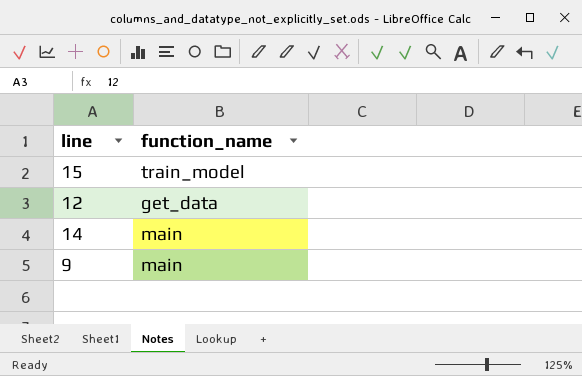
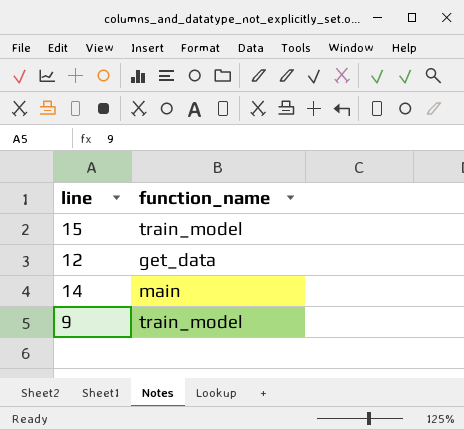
9 | function_name: main -> train_model

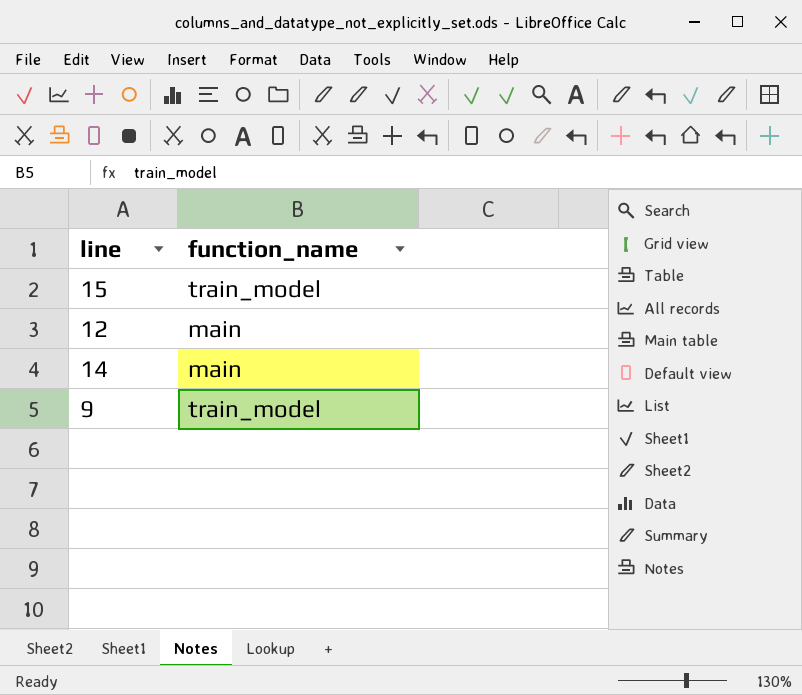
12 | function_name: get_data -> main

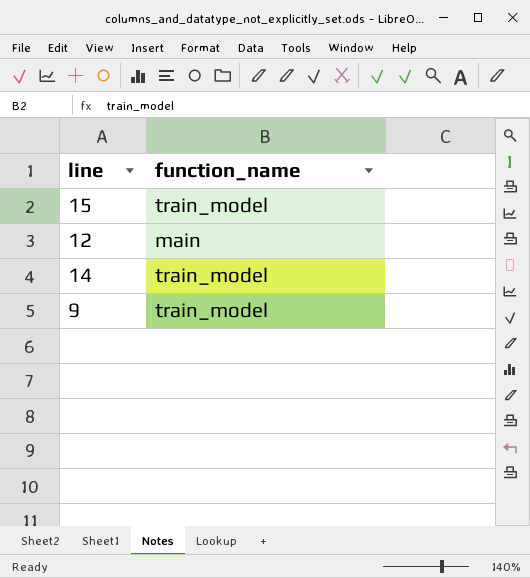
14 | function_name: main -> train_model

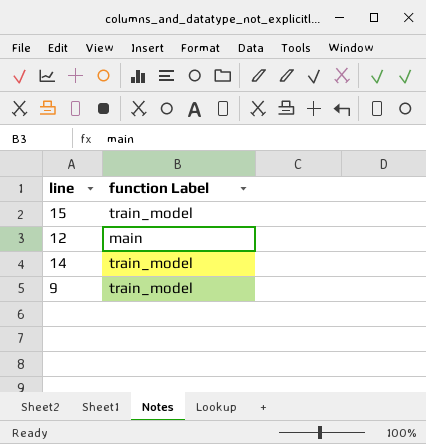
column name: function_name -> function Label

